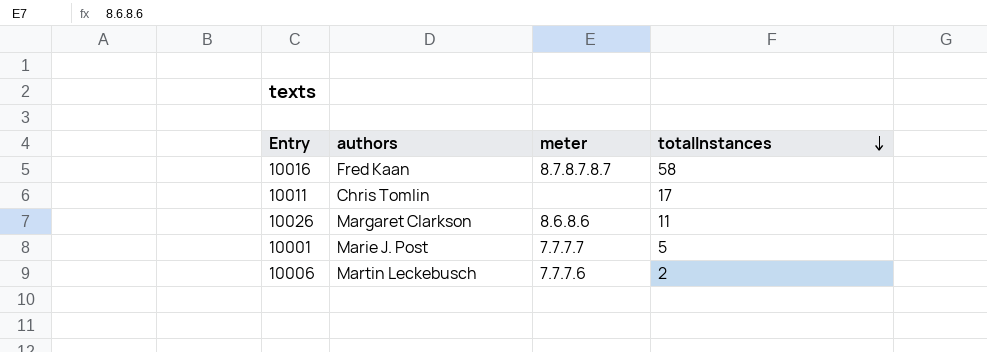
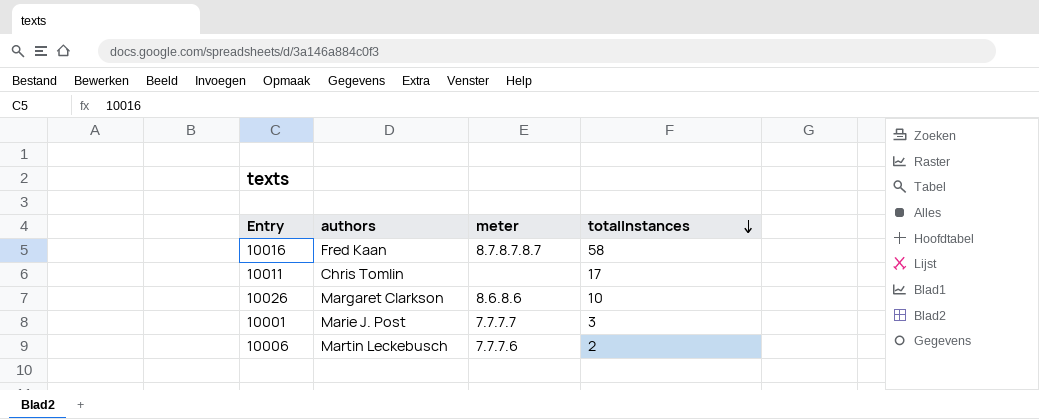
10026 | totalInstances: 11 -> 10
10001 | totalInstances: 5 -> 3

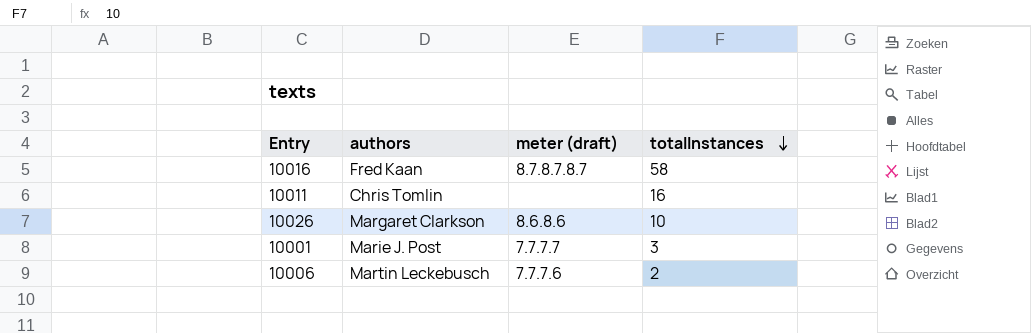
column name: meter -> meter (draft)
10011 | totalInstances: 17 -> 16

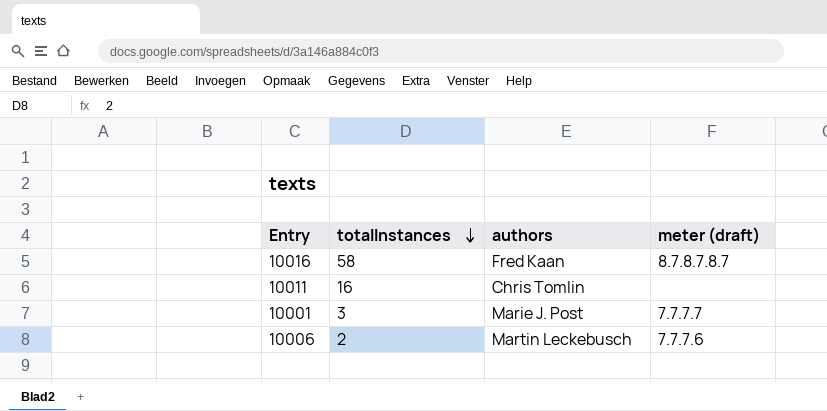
column totalInstances | position: 4 -> 2
row 10026: Margaret Clarkson | 8.6.8.6 | 10 -> none

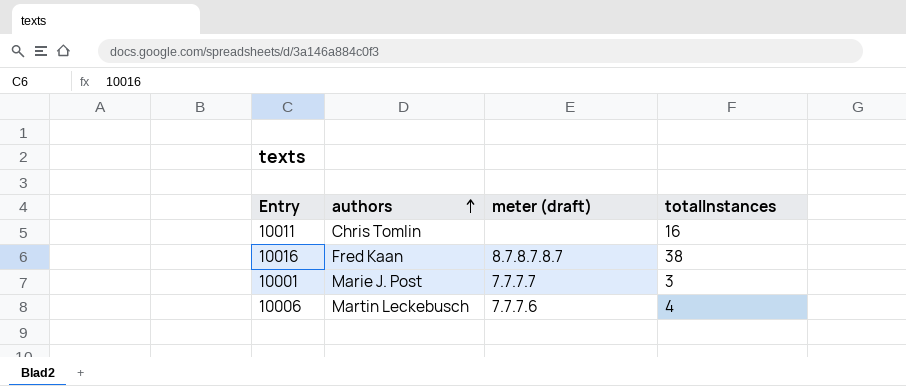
row order: totalInstances descending -> authors ascending
column totalInstances | position: 2 -> 4
10016 | totalInstances: 58 -> 38
10006 | totalInstances: 2 -> 4

